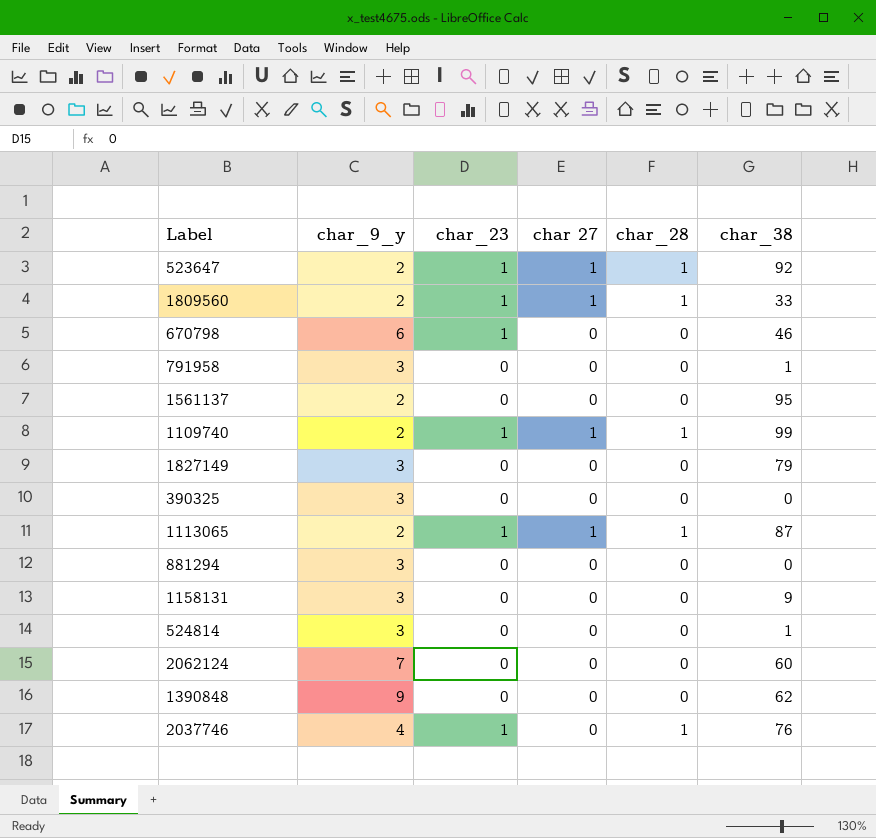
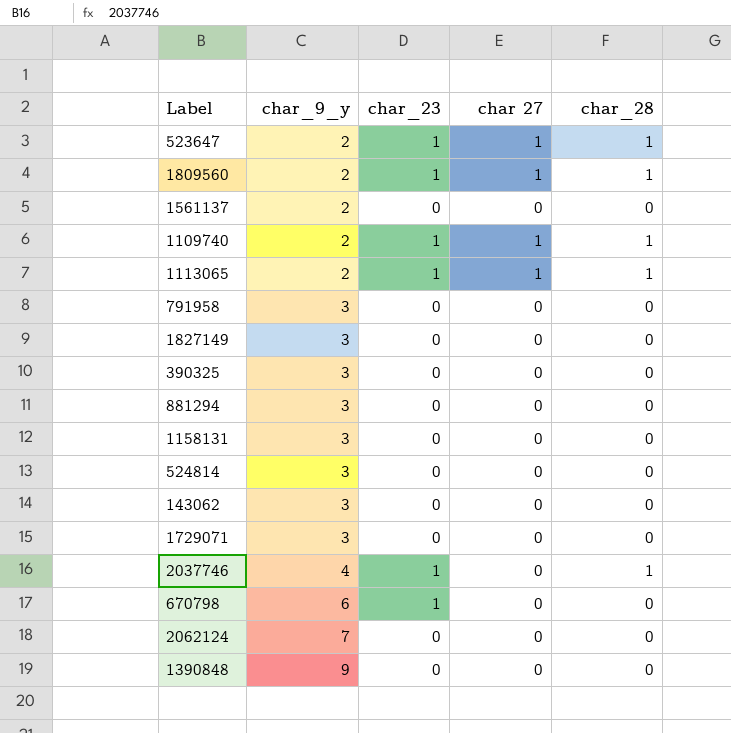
row order: none -> char_9_y ascending
column char_38 | position: 6 -> none
row 143062: none -> 3 | 0 | 0 | 0
row 1729071: none -> 3 | 0 | 0 | 0

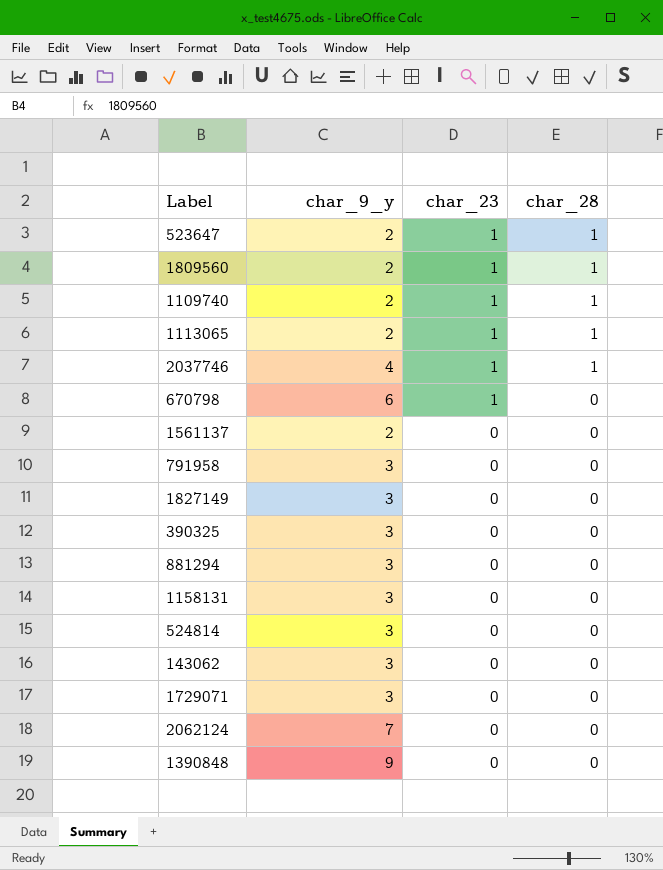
row order: char_9_y ascending -> char_23 descending
column char 27 | position: 4 -> none

